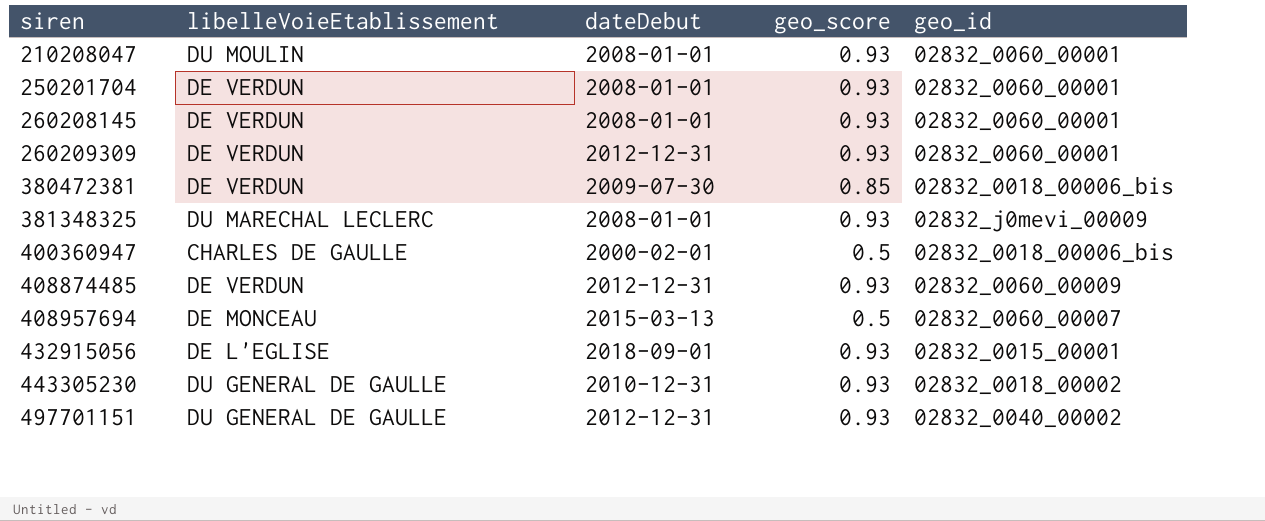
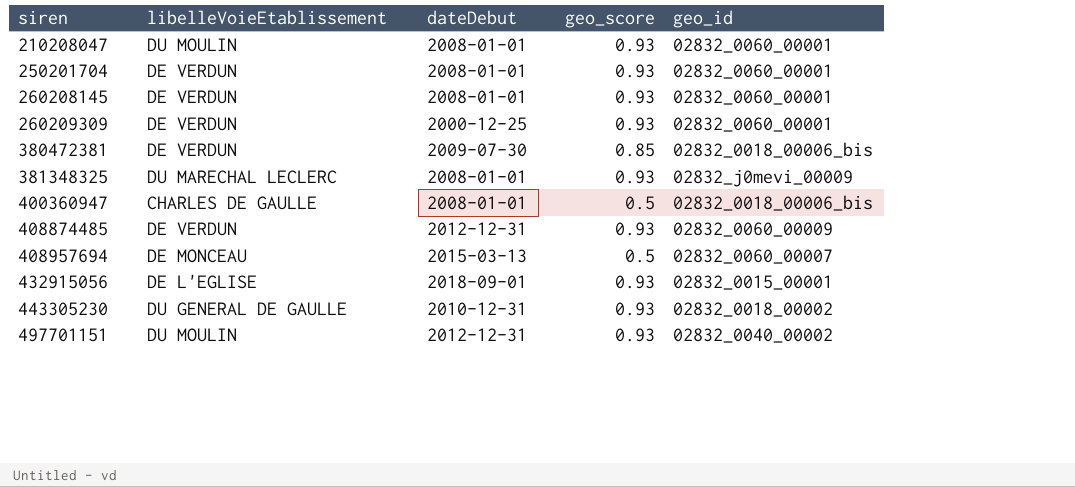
260209309 | dateDebut: 2012-12-31 -> 2000-12-25
400360947 | dateDebut: 2000-02-01 -> 2008-01-01
497701151 | libelleVoieEtablissement: DU GENERAL DE GAULLE -> DU MOULIN

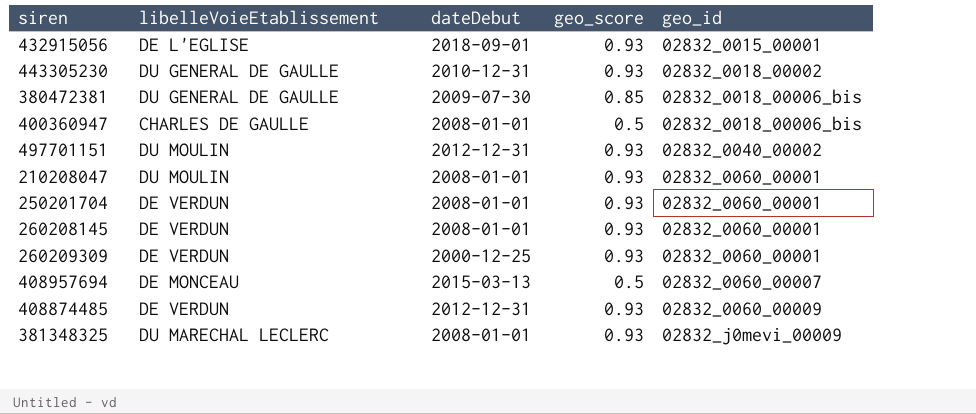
row order: siren ascending -> geo_id ascending
380472381 | libelleVoieEtablissement: DE VERDUN -> DU GENERAL DE GAULLE

